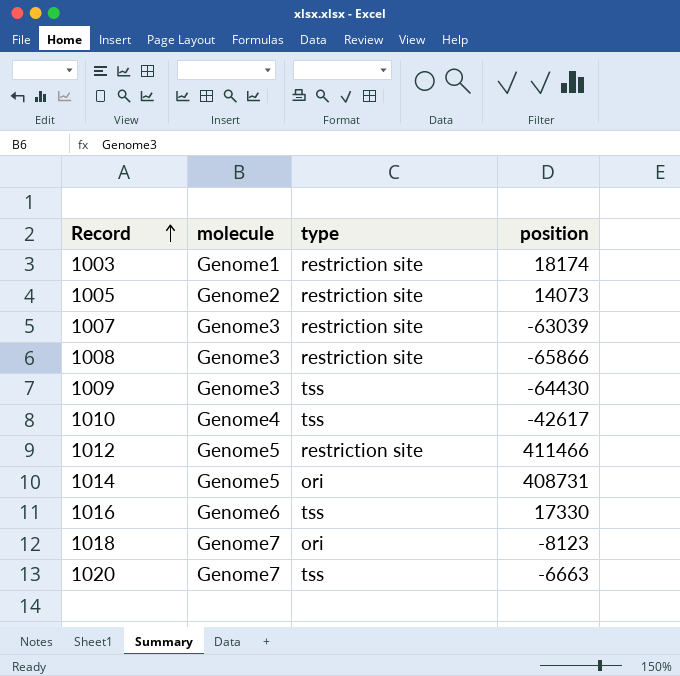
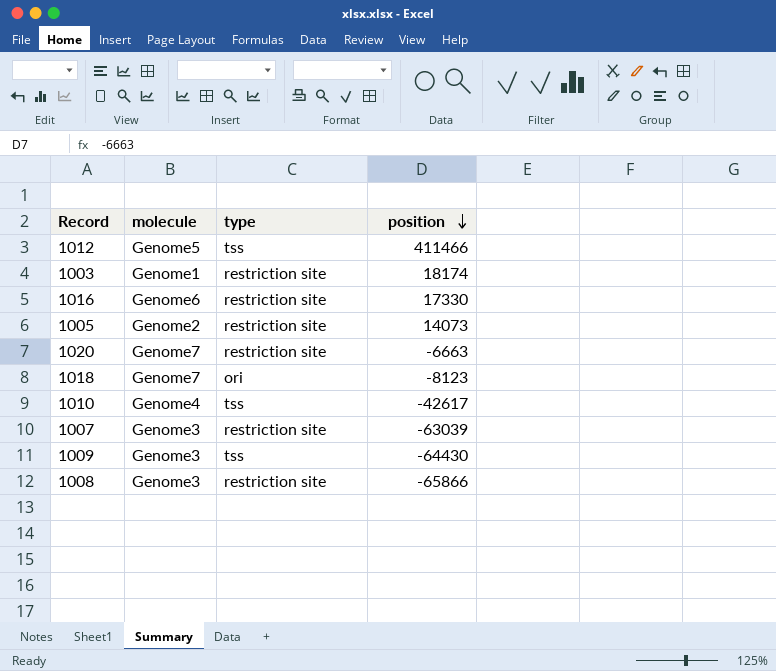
row order: Record ascending -> position descending
row 1014: Genome5 | ori | 408731 -> none
1012 | type: restriction site -> tss
1016 | type: tss -> restriction site
1020 | type: tss -> restriction site

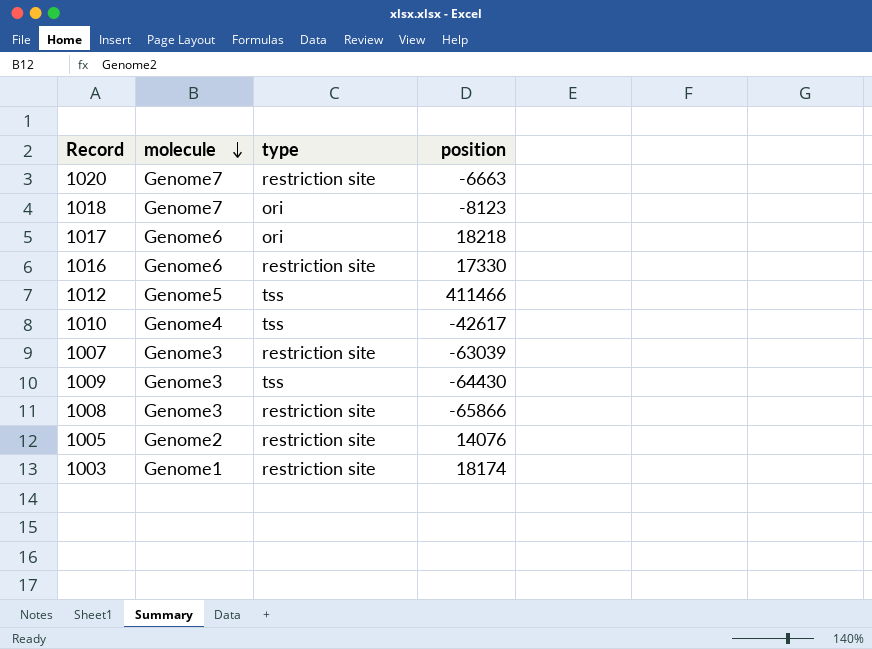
row order: position descending -> molecule descending
row 1017: none -> Genome6 | ori | 18218
1005 | position: 14073 -> 14076

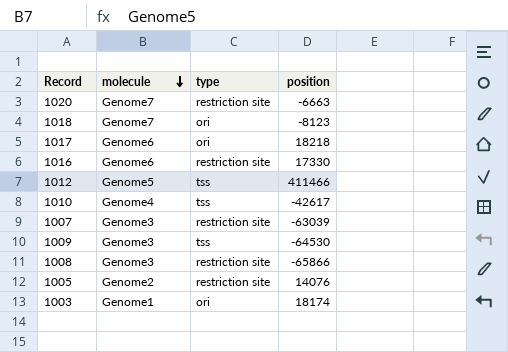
1009 | position: -64430 -> -64530
1003 | type: restriction site -> ori

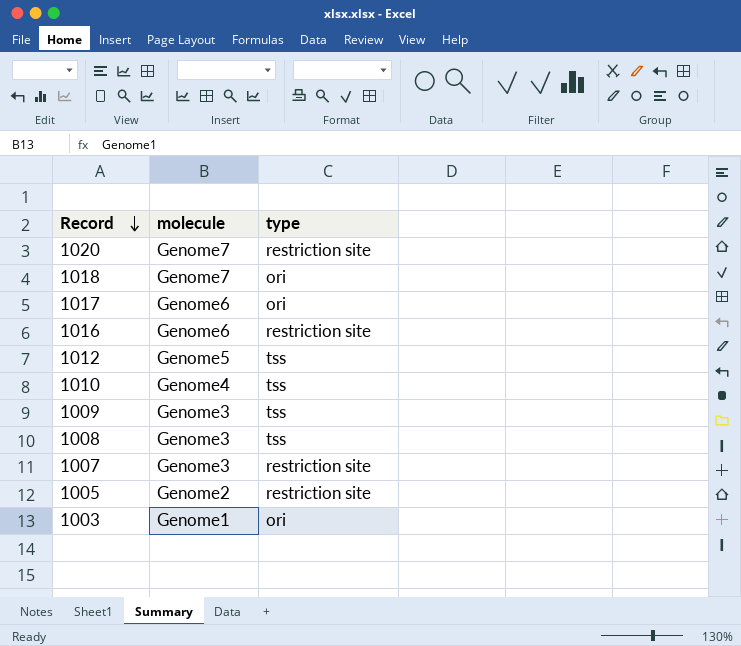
row order: molecule descending -> Record descending
column position | position: 4 -> none
1008 | type: restriction site -> tss

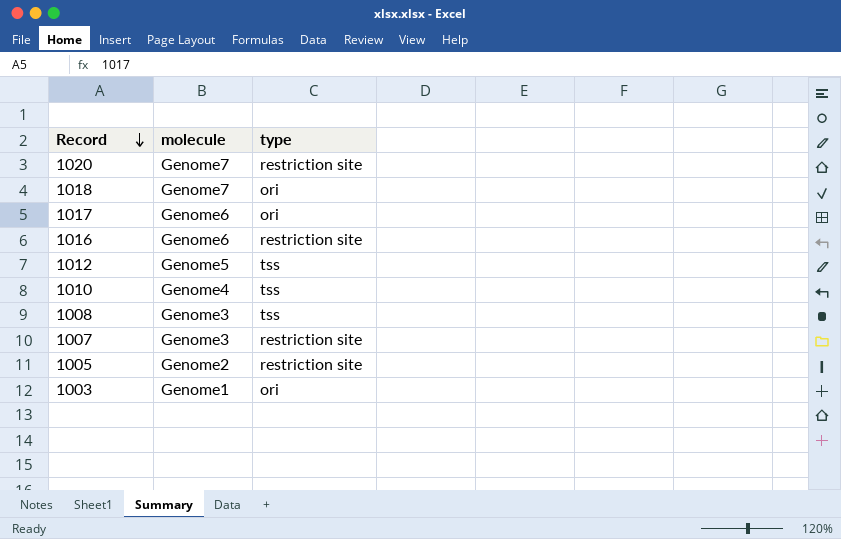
row 1009: Genome3 | tss -> none

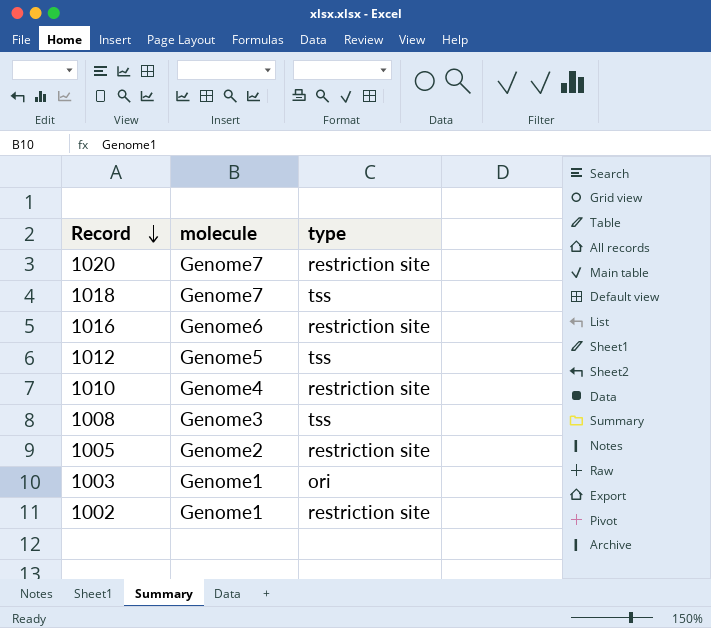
row 1017: Genome6 | ori -> none
row 1007: Genome3 | restriction site -> none
1018 | type: ori -> tss
1010 | type: tss -> restriction site
row 1002: none -> Genome1 | restriction site

